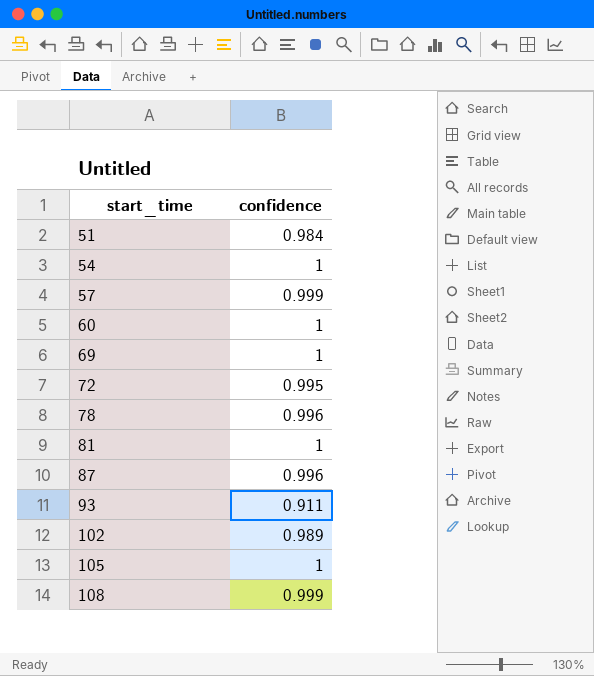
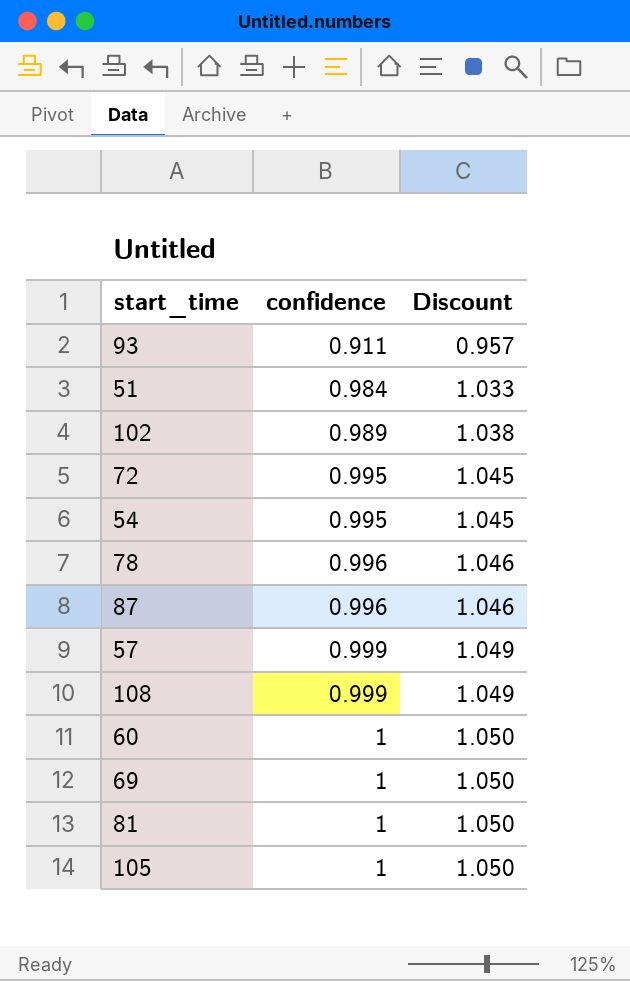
row order: start_time ascending -> confidence ascending
column Discount | formula: none -> [confidence] * 1.05
54 | confidence: 1 -> 0.995

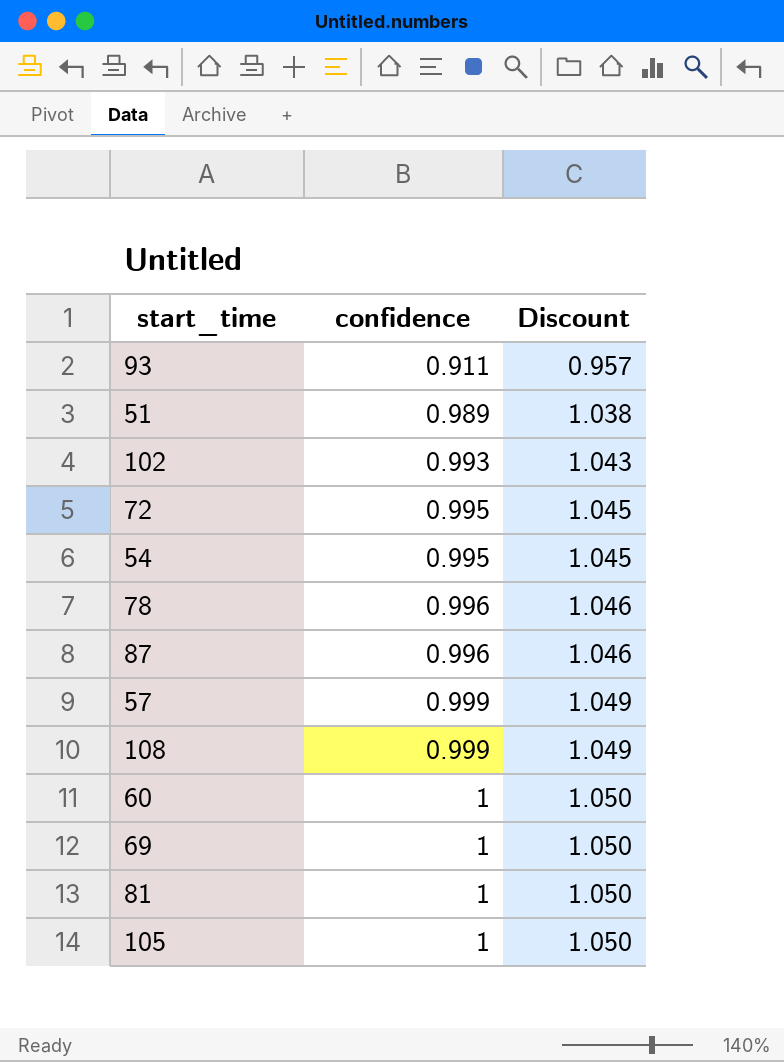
51 | confidence: 0.984 -> 0.989
51 | Discount: 1.033 -> 1.038
102 | confidence: 0.989 -> 0.993
102 | Discount: 1.038 -> 1.043

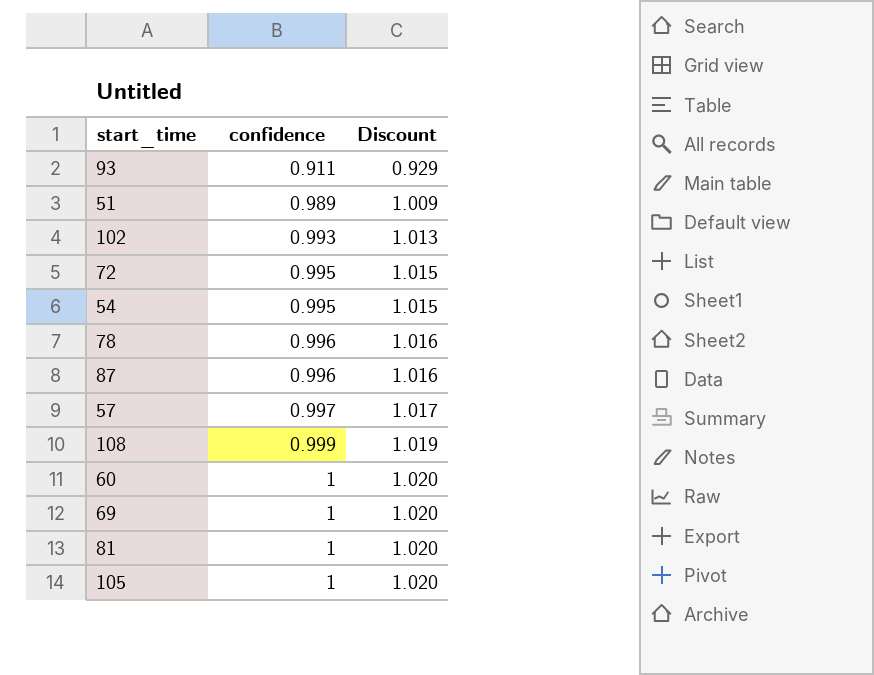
column Discount | formula: [confidence] * 1.05 -> [confidence] * 1.02
57 | confidence: 0.999 -> 0.997

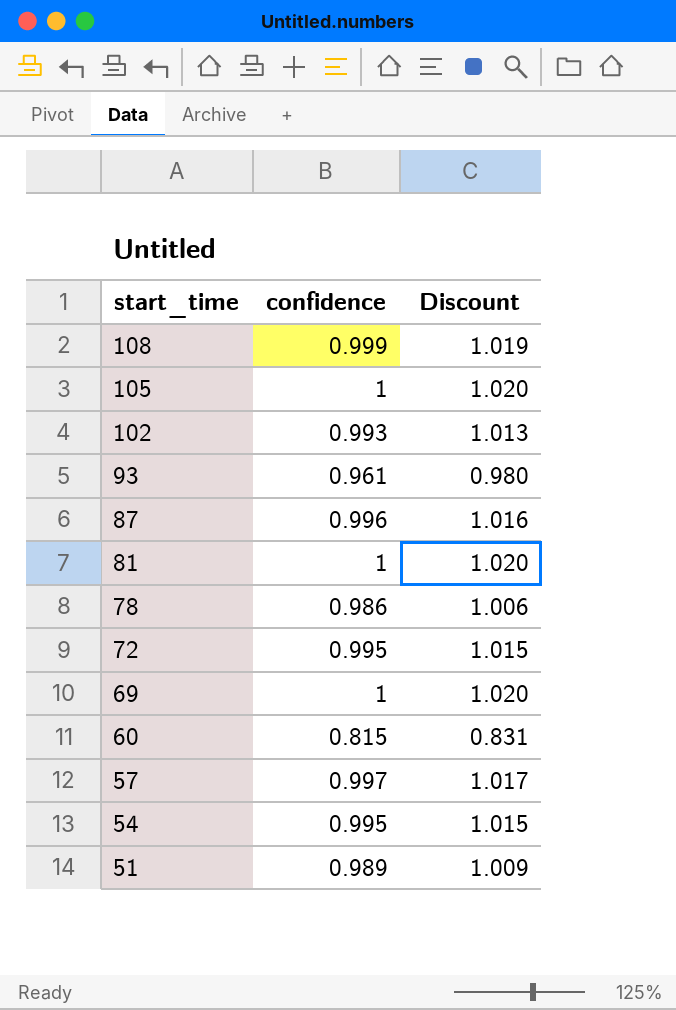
row order: confidence ascending -> start_time descending
93 | confidence: 0.911 -> 0.961
93 | Discount: 0.929 -> 0.980
78 | confidence: 0.996 -> 0.986
78 | Discount: 1.016 -> 1.006
60 | confidence: 1 -> 0.815
60 | Discount: 1.020 -> 0.831

